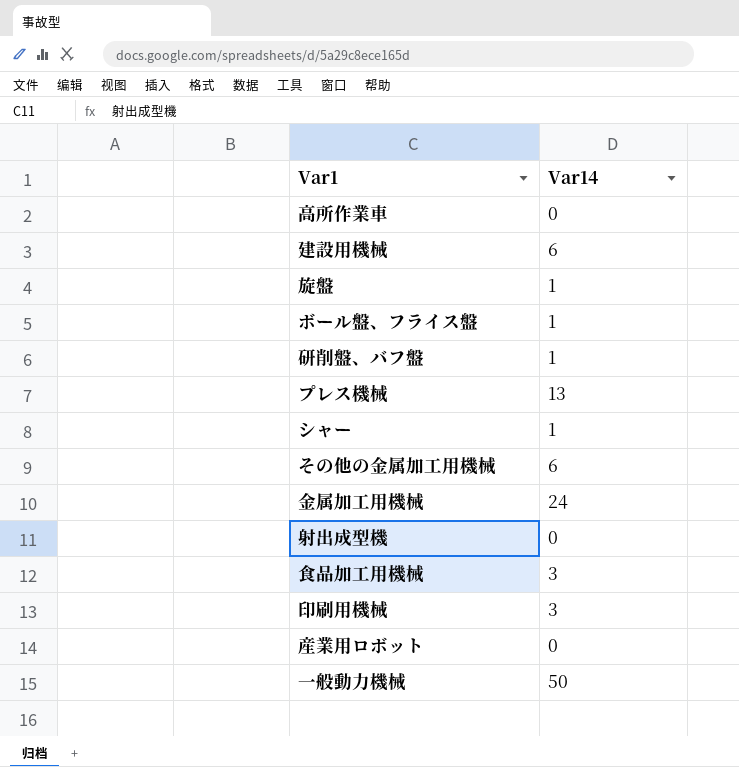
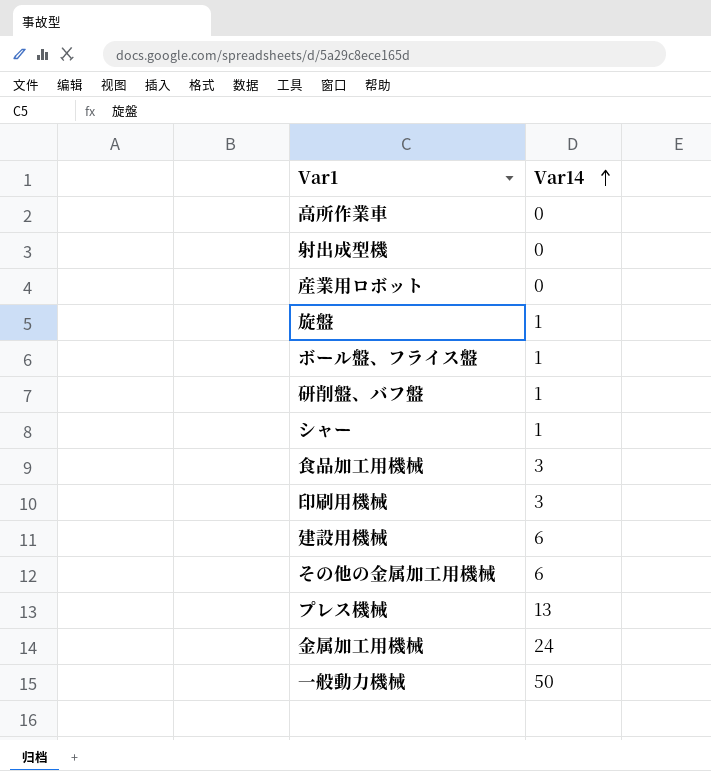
row order: none -> Var14 ascending

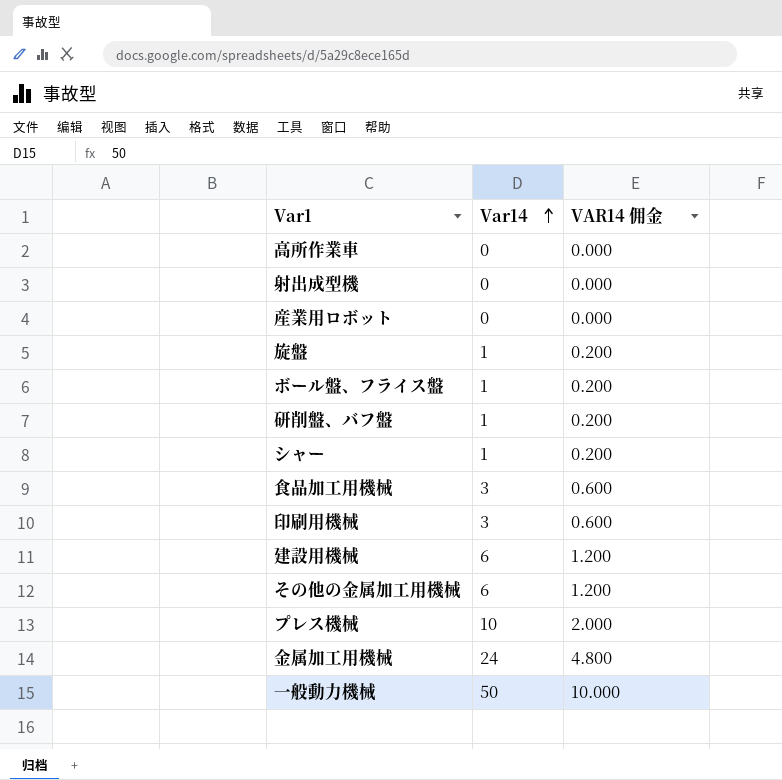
column VAR14 佣金 | formula: none -> [Var14] * 0.2
プレス機械 | Var14: 13 -> 10

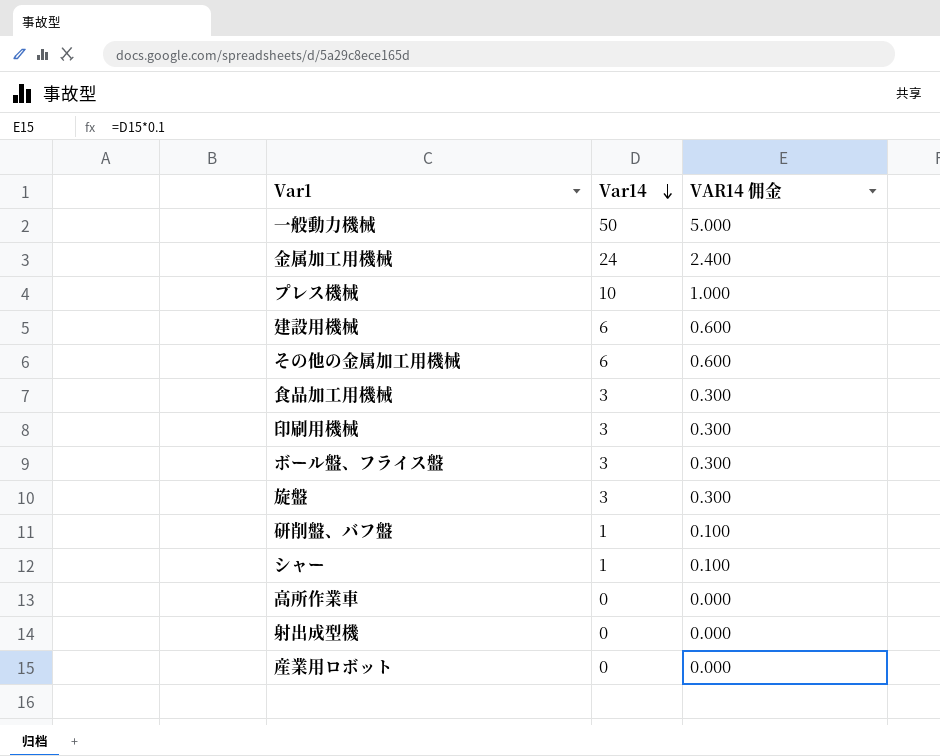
row order: Var14 ascending -> Var14 descending
column VAR14 佣金 | formula: [Var14] * 0.2 -> [Var14] * 0.1
ボール盤、フライス盤 | Var14: 1 -> 3
旋盤 | Var14: 1 -> 3

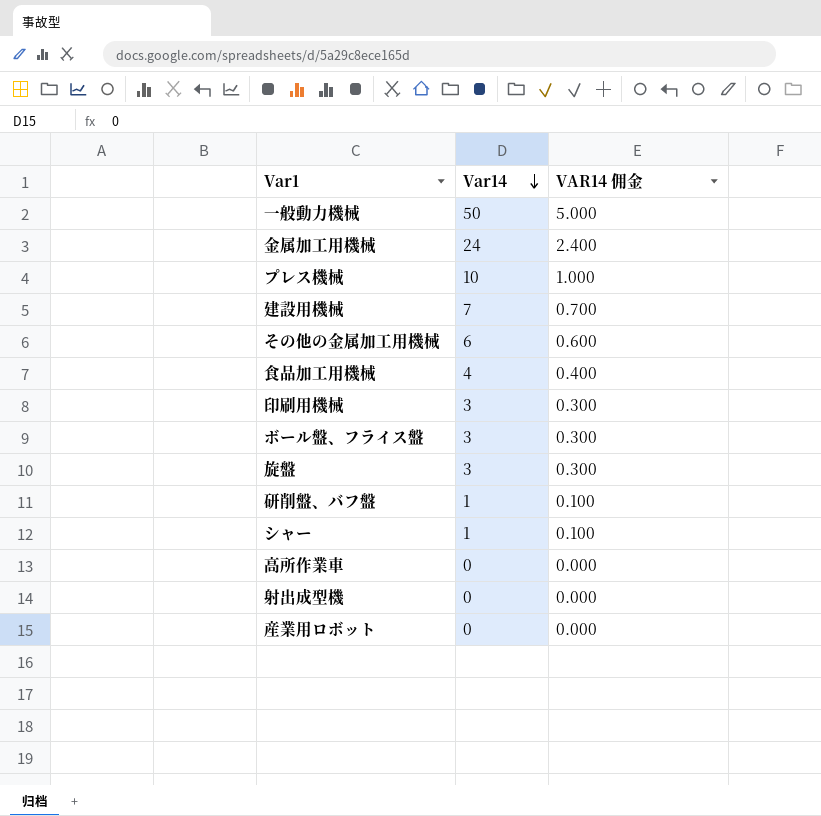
建設用機械 | Var14: 6 -> 7
建設用機械 | VAR14 佣金: 0.600 -> 0.700
食品加工用機械 | Var14: 3 -> 4
食品加工用機械 | VAR14 佣金: 0.300 -> 0.400

